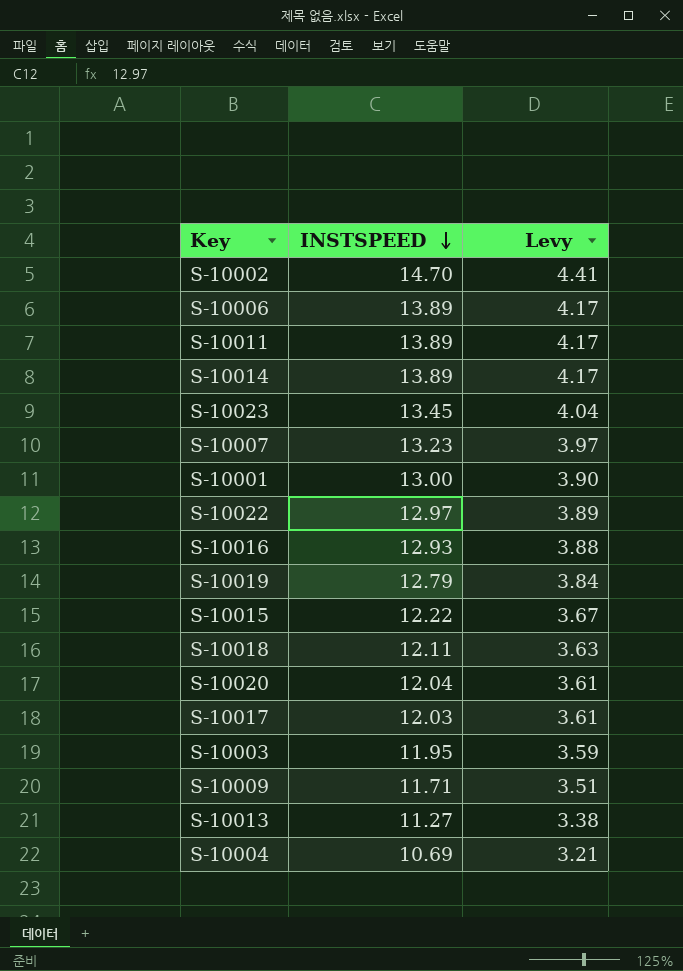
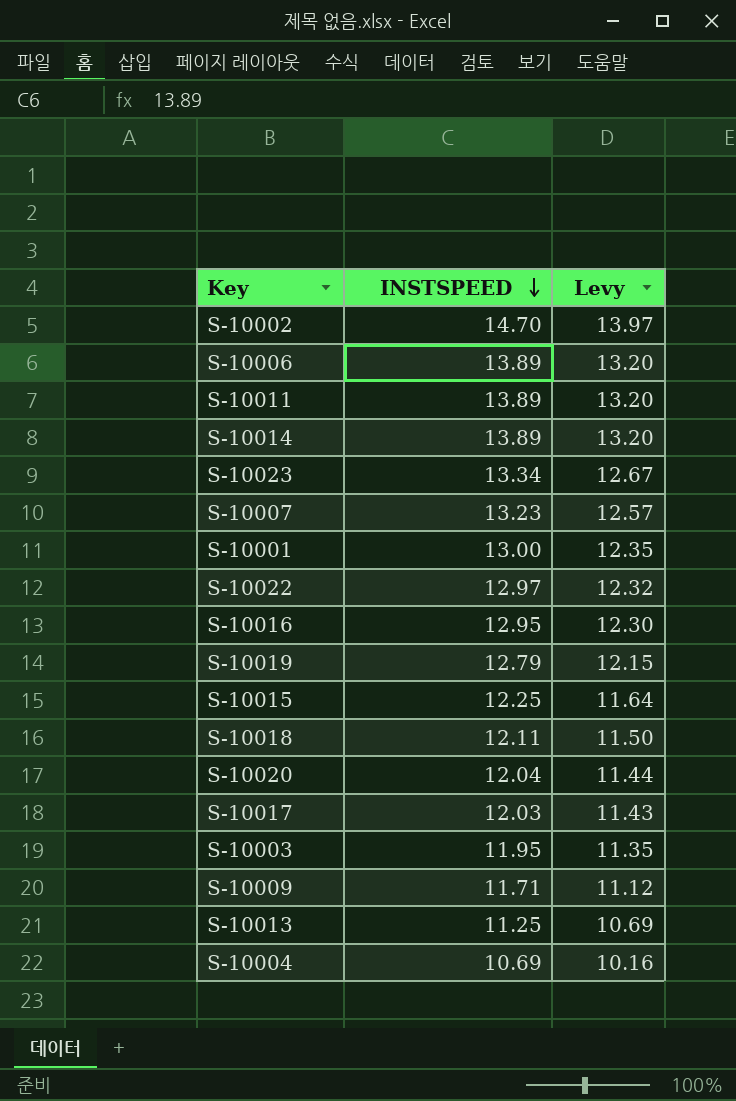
column Levy | formula: [INSTSPEED] * 0.3 -> [INSTSPEED] * 0.95
S-10023 | INSTSPEED: 13.45 -> 13.34
S-10016 | INSTSPEED: 12.93 -> 12.95
S-10015 | INSTSPEED: 12.22 -> 12.25
S-10013 | INSTSPEED: 11.27 -> 11.25

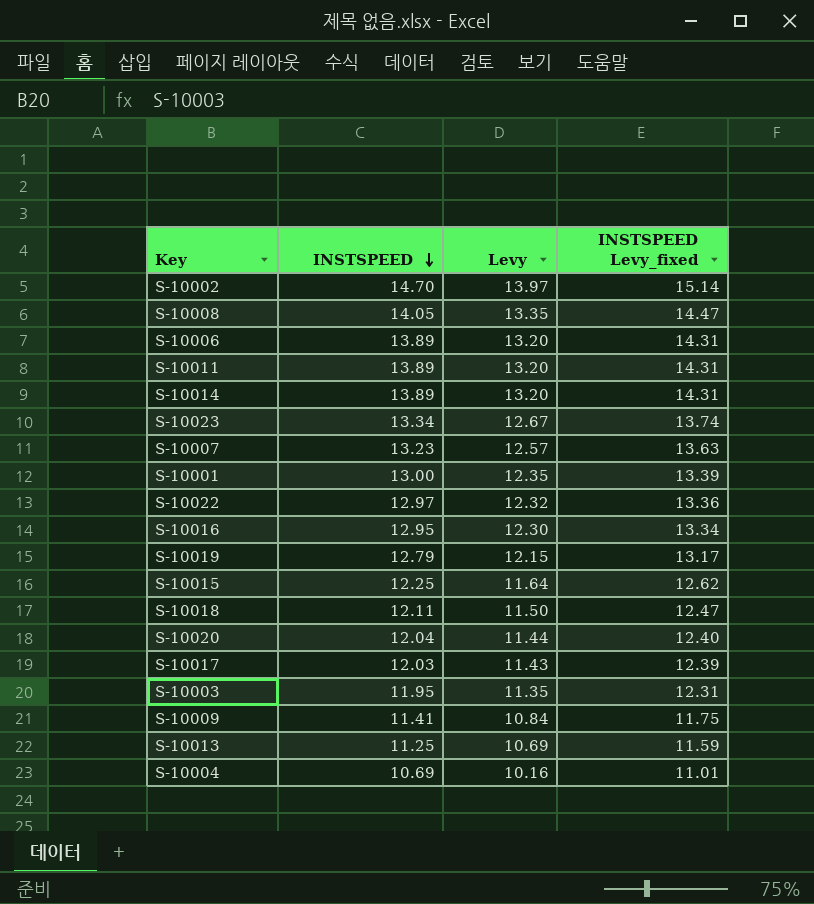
column INSTSPEED Levy_fixed | formula: none -> [INSTSPEED] * 1.03
row S-10008: none -> 14.05 | 13.35 | 14.47
S-10009 | INSTSPEED: 11.71 -> 11.41
S-10009 | Levy: 11.12 -> 10.84

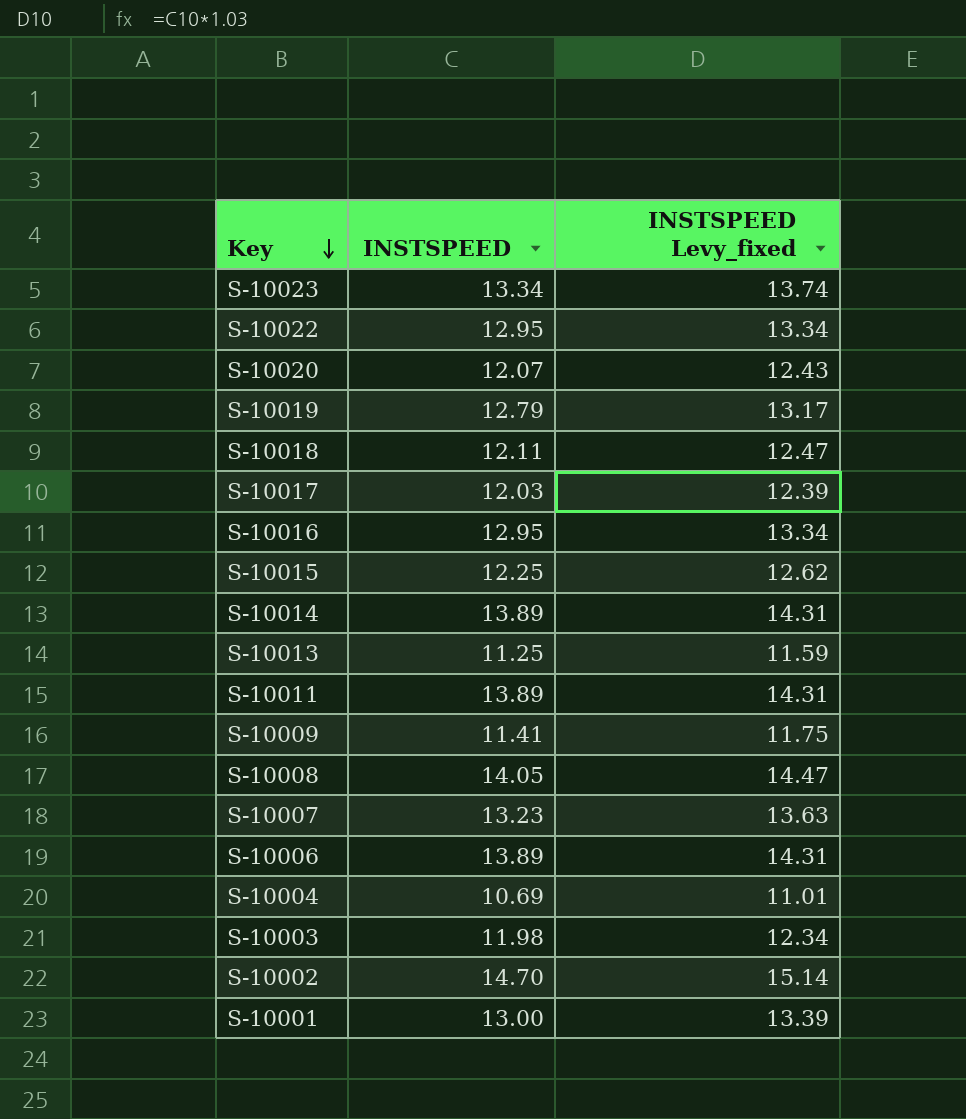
row order: INSTSPEED descending -> Key descending
column Levy | formula: [INSTSPEED] * 0.95 -> none
S-10022 | INSTSPEED: 12.97 -> 12.95
S-10022 | INSTSPEED Levy_fixed: 13.36 -> 13.34
S-10020 | INSTSPEED: 12.04 -> 12.07
S-10020 | INSTSPEED Levy_fixed: 12.40 -> 12.43
S-10003 | INSTSPEED: 11.95 -> 11.98
S-10003 | INSTSPEED Levy_fixed: 12.31 -> 12.34

